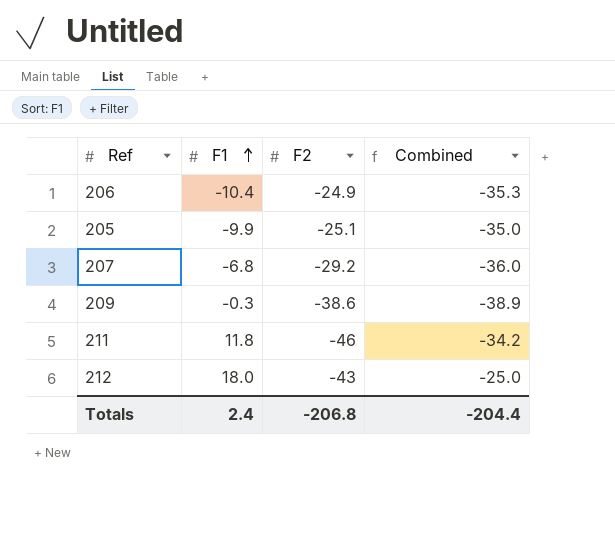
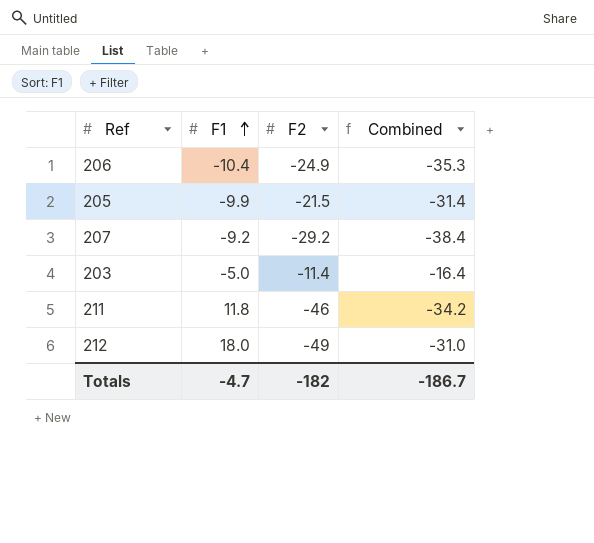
row 209: -0.3 | -38.6 | -38.9 -> none
205 | F2: -25.1 -> -21.5
205 | Combined: -35.0 -> -31.4
207 | F1: -6.8 -> -9.2
207 | Combined: -36.0 -> -38.4
row 203: none -> -5.0 | -11.4 | -16.4
212 | F2: -43 -> -49
212 | Combined: -25.0 -> -31.0
Totals | F1: 2.4 -> -4.7
Totals | F2: -206.8 -> -182
Totals | Combined: -204.4 -> -186.7

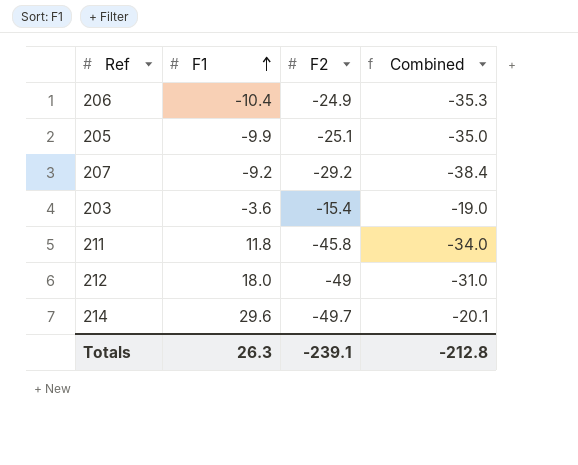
205 | F2: -21.5 -> -25.1
205 | Combined: -31.4 -> -35.0
203 | F1: -5.0 -> -3.6
203 | F2: -11.4 -> -15.4
203 | Combined: -16.4 -> -19.0
211 | F2: -46 -> -45.8
211 | Combined: -34.2 -> -34.0
row 214: none -> 29.6 | -49.7 | -20.1
Totals | F1: -4.7 -> 26.3
Totals | F2: -182 -> -239.1
Totals | Combined: -186.7 -> -212.8

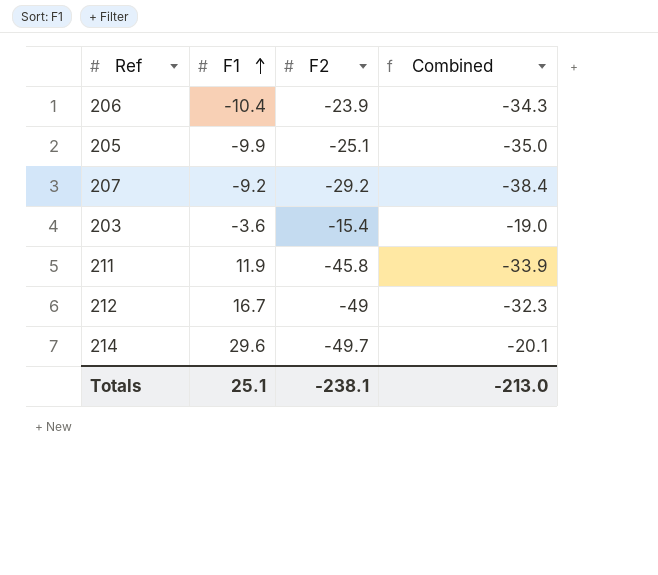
206 | F2: -24.9 -> -23.9
206 | Combined: -35.3 -> -34.3
211 | F1: 11.8 -> 11.9
211 | Combined: -34.0 -> -33.9
212 | F1: 18.0 -> 16.7
212 | Combined: -31.0 -> -32.3
Totals | F1: 26.3 -> 25.1
Totals | F2: -239.1 -> -238.1
Totals | Combined: -212.8 -> -213.0

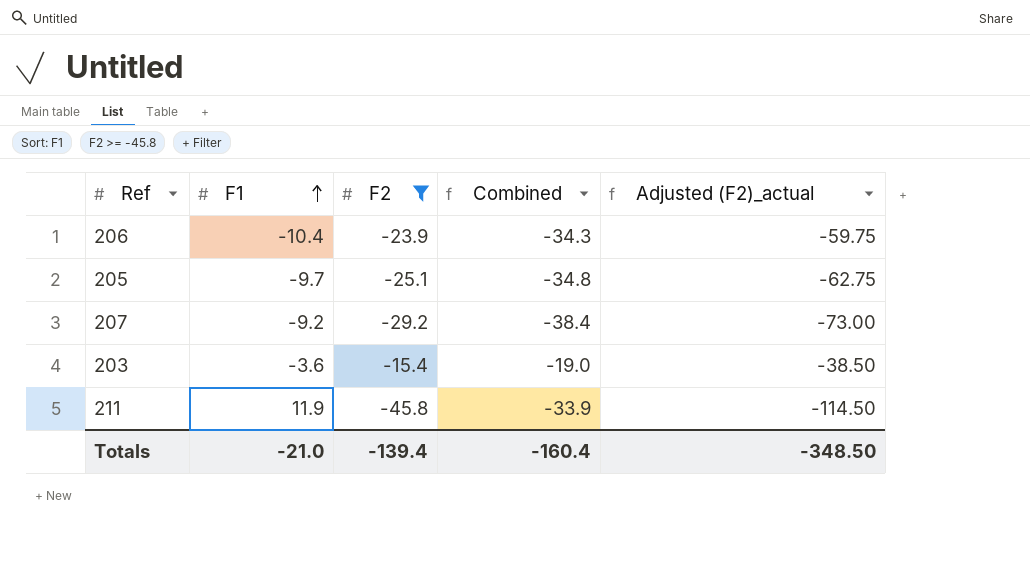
filter: none -> F2 >= -45.8
column Adjusted (F2)_actual | formula: none -> [F2] * 2.5
205 | F1: -9.9 -> -9.7
205 | Combined: -35.0 -> -34.8
Totals | F1: 25.1 -> -21.0
Totals | F2: -238.1 -> -139.4
Totals | Combined: -213.0 -> -160.4

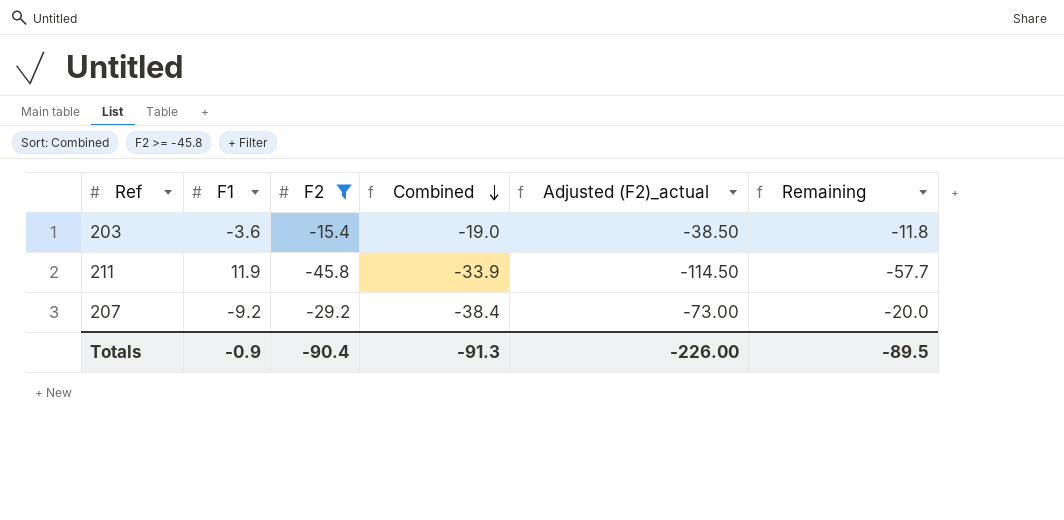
row order: F1 ascending -> Combined descending
column Remaining | formula: none -> [F2] - [F1]
row 206: -10.4 | -23.9 | -34.3 | -59.75 -> none
row 205: -9.7 | -25.1 | -34.8 | -62.75 -> none
Totals | F1: -21.0 -> -0.9
Totals | F2: -139.4 -> -90.4
Totals | Combined: -160.4 -> -91.3
Totals | Adjusted (F2)_actual: -348.50 -> -226.00

